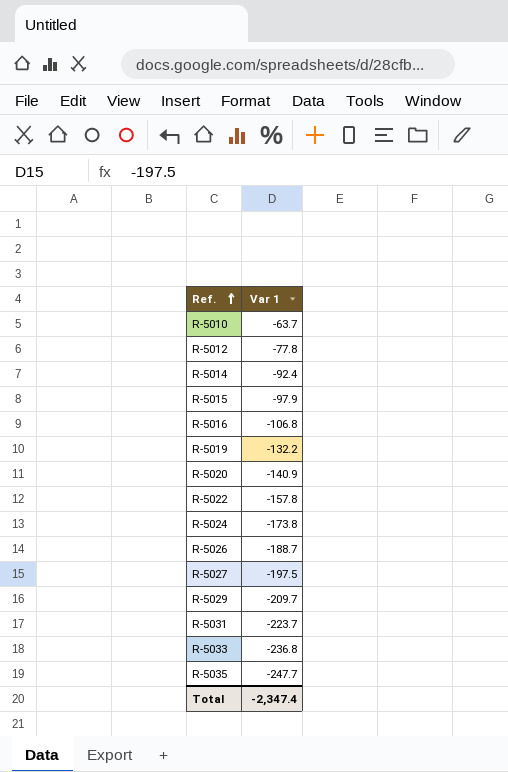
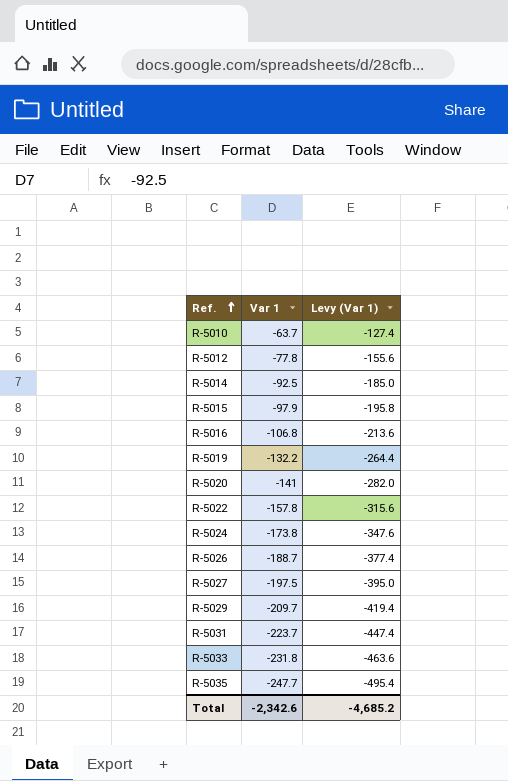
column Levy (Var 1) | formula: none -> [Var 1] * 2
R-5014 | Var 1: -92.4 -> -92.5
R-5020 | Var 1: -140.9 -> -141
R-5033 | Var 1: -236.8 -> -231.8
Total | Var 1: -2,347.4 -> -2,342.6

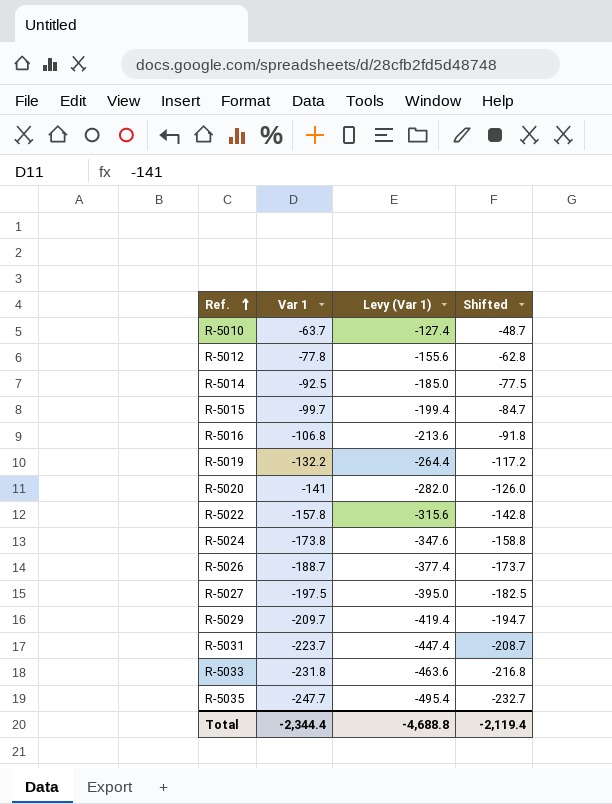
column Shifted | formula: none -> [Var 1] + 15
R-5015 | Var 1: -97.9 -> -99.7
R-5015 | Levy (Var 1): -195.8 -> -199.4
Total | Var 1: -2,342.6 -> -2,344.4
Total | Levy (Var 1): -4,685.2 -> -4,688.8

